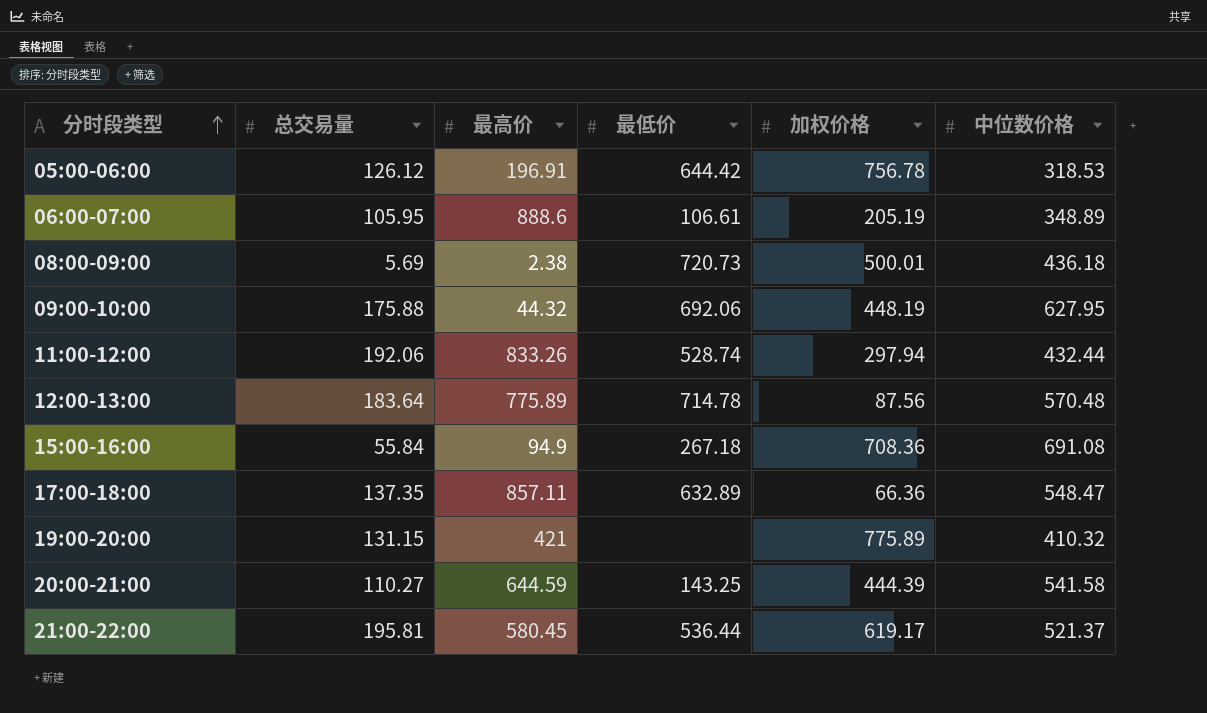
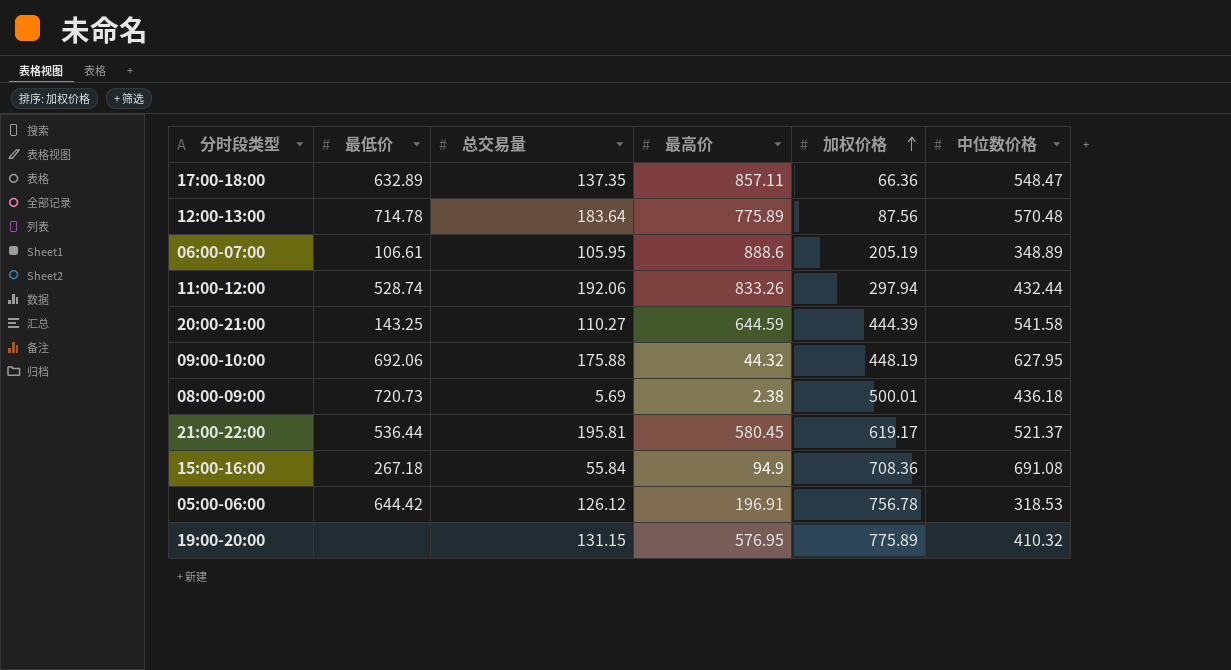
row order: 分时段类型 ascending -> 加权价格 ascending
column 最低价 | position: 4 -> 2
19:00-20:00 | 最高价: 421 -> 576.95

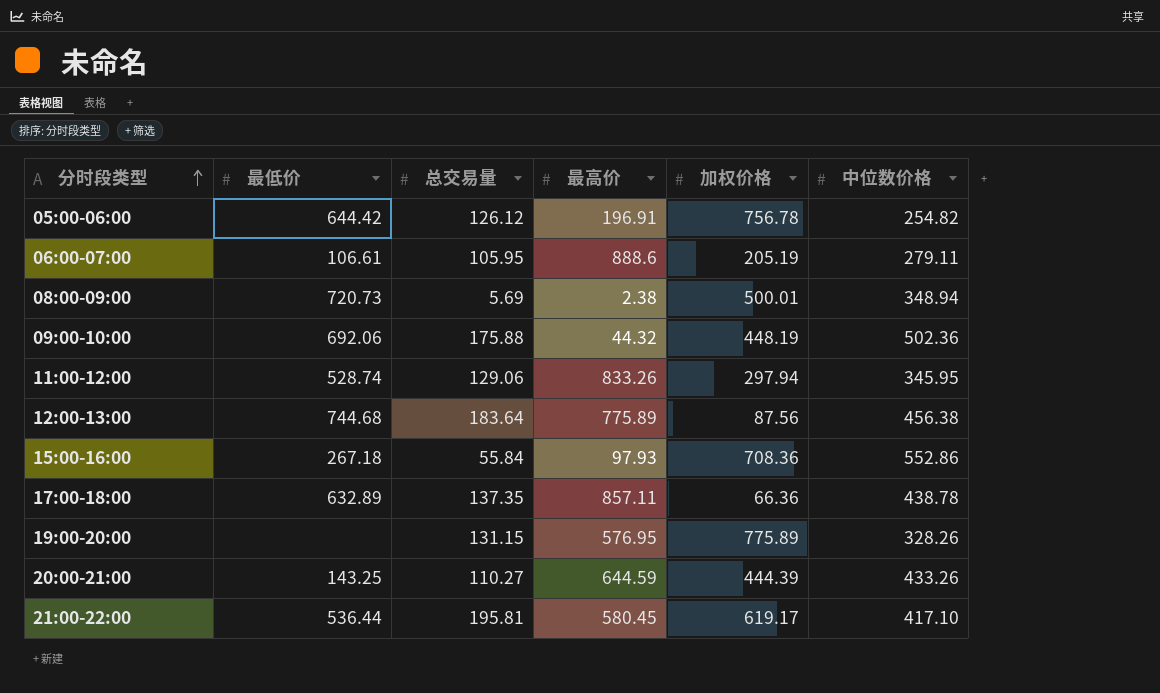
row order: 加权价格 ascending -> 分时段类型 ascending
05:00-06:00 | 中位数价格: 318.53 -> 254.82
06:00-07:00 | 中位数价格: 348.89 -> 279.11
08:00-09:00 | 中位数价格: 436.18 -> 348.94
09:00-10:00 | 中位数价格: 627.95 -> 502.36
11:00-12:00 | 总交易量: 192.06 -> 129.06
11:00-12:00 | 中位数价格: 432.44 -> 345.95
12:00-13:00 | 最低价: 714.78 -> 744.68
12:00-13:00 | 中位数价格: 570.48 -> 456.38
15:00-16:00 | 最高价: 94.9 -> 97.93
15:00-16:00 | 中位数价格: 691.08 -> 552.86
17:00-18:00 | 中位数价格: 548.47 -> 438.78
19:00-20:00 | 中位数价格: 410.32 -> 328.26
20:00-21:00 | 中位数价格: 541.58 -> 433.26
21:00-22:00 | 中位数价格: 521.37 -> 417.10

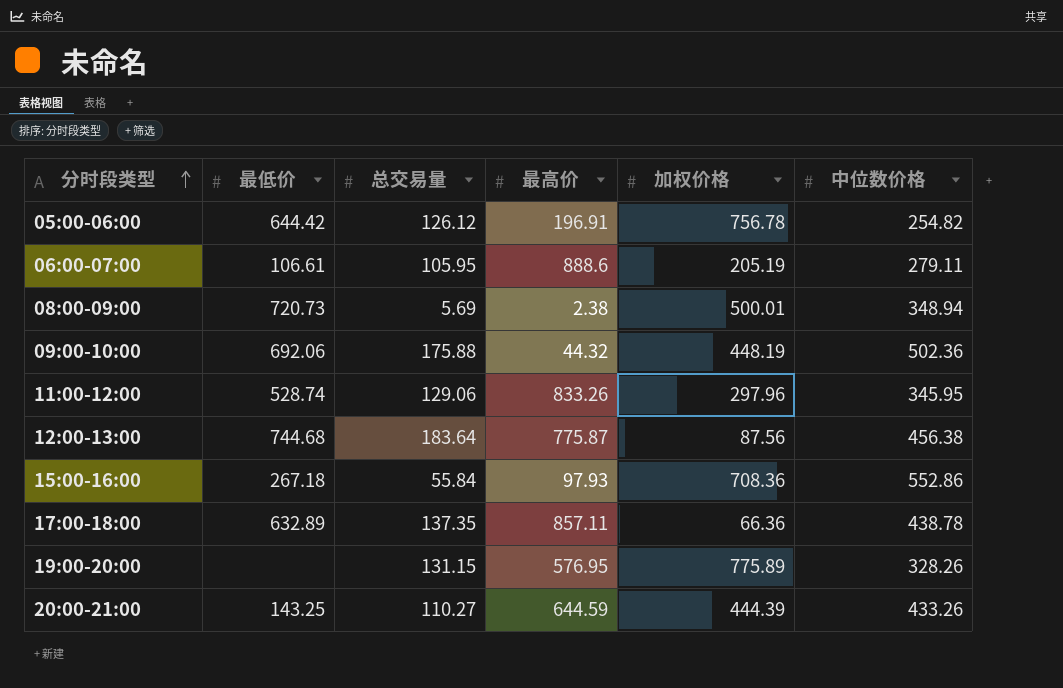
row 21:00-22:00: 536.44 | 195.81 | 580.45 | 619.17 | 417.10 -> none
11:00-12:00 | 加权价格: 297.94 -> 297.96
12:00-13:00 | 最高价: 775.89 -> 775.87

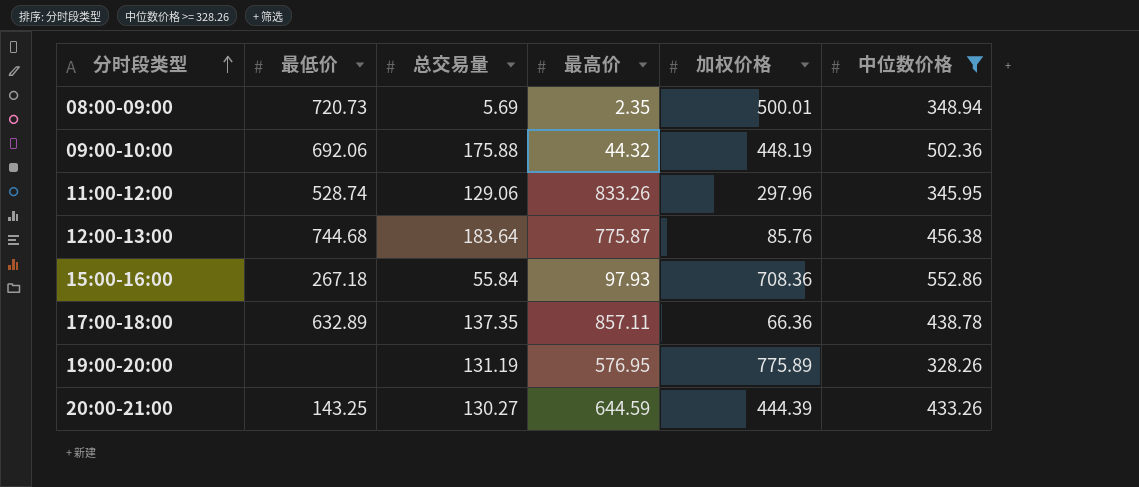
filter: none -> 中位数价格 >= 328.26
08:00-09:00 | 最高价: 2.38 -> 2.35
12:00-13:00 | 加权价格: 87.56 -> 85.76
19:00-20:00 | 总交易量: 131.15 -> 131.19
20:00-21:00 | 总交易量: 110.27 -> 130.27

